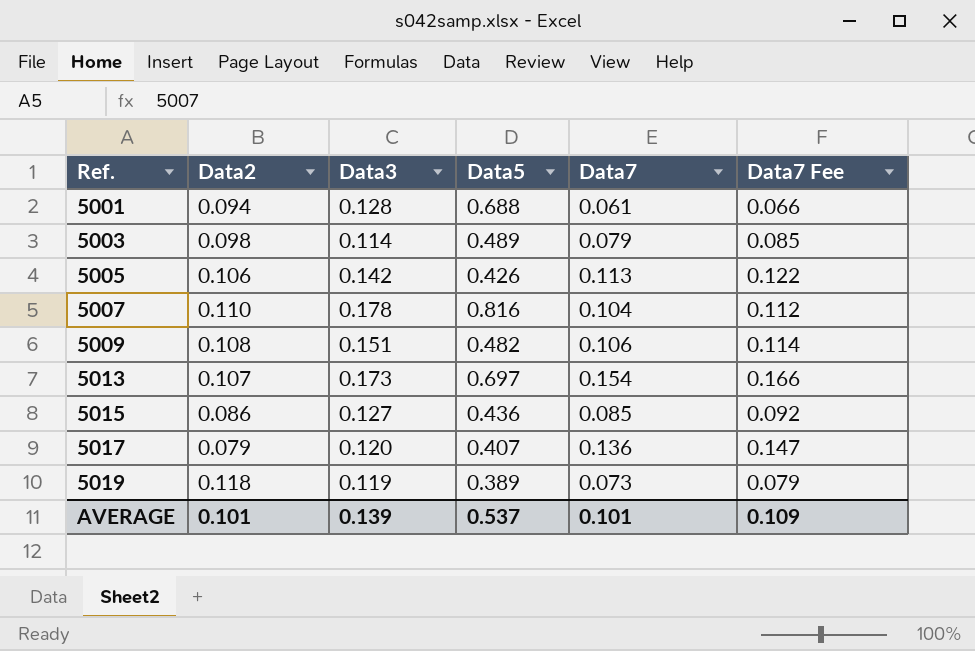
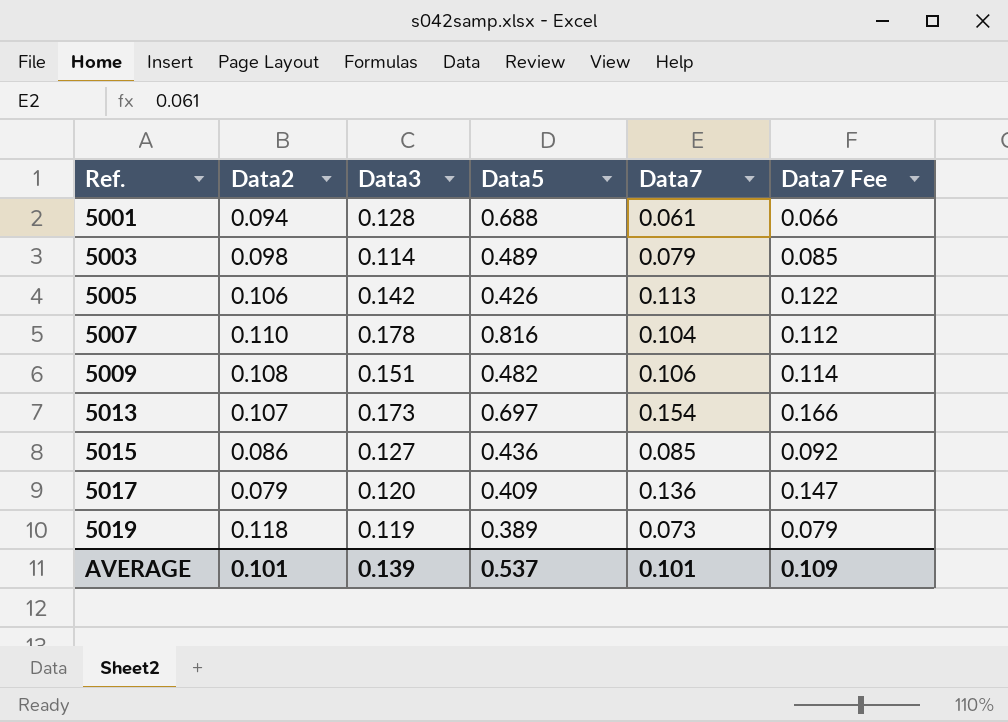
5017 | Data5: 0.407 -> 0.409

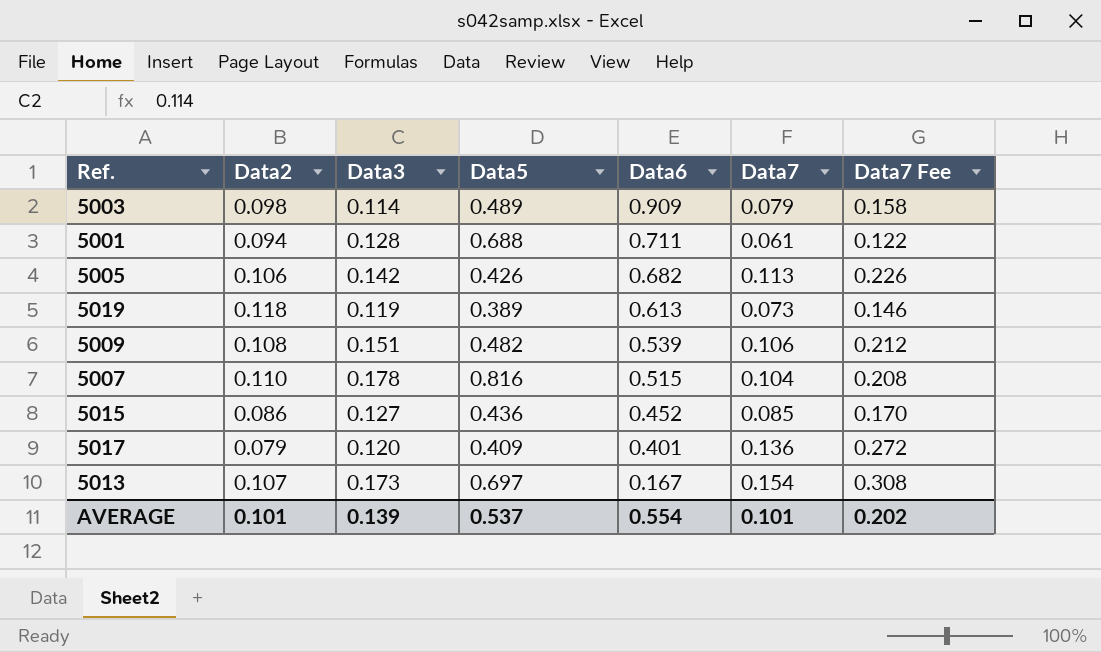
row order: Ref. ascending -> Data6 descending
column Data6 | position: none -> 5
column Data7 Fee | formula: [Data7] * 1.08 -> [Data7] * 2
AVERAGE | Data7 Fee: 0.109 -> 0.202

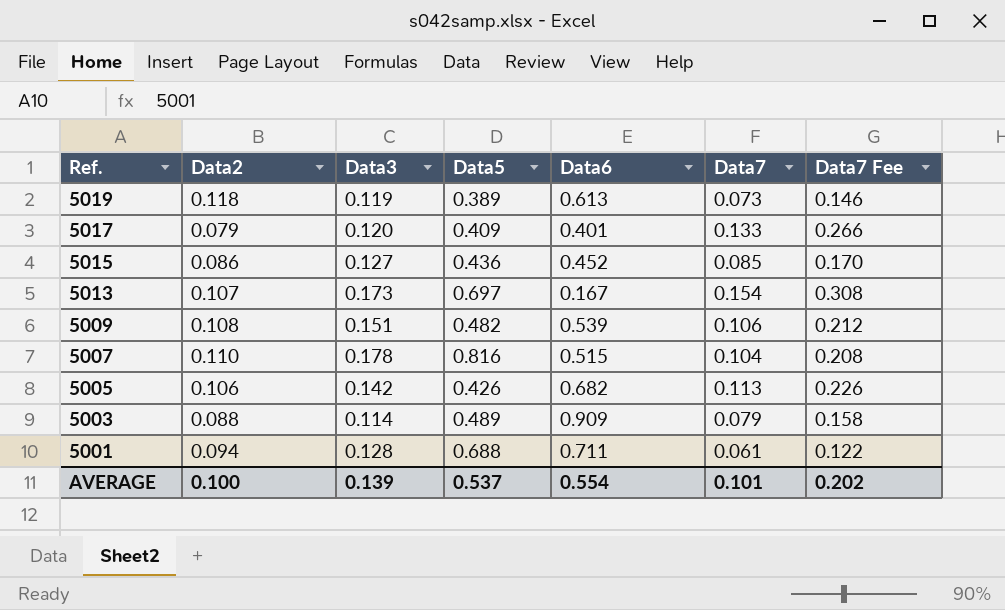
row order: Data6 descending -> Ref. descending
5017 | Data7: 0.136 -> 0.133
5017 | Data7 Fee: 0.272 -> 0.266
5003 | Data2: 0.098 -> 0.088
AVERAGE | Data2: 0.101 -> 0.100

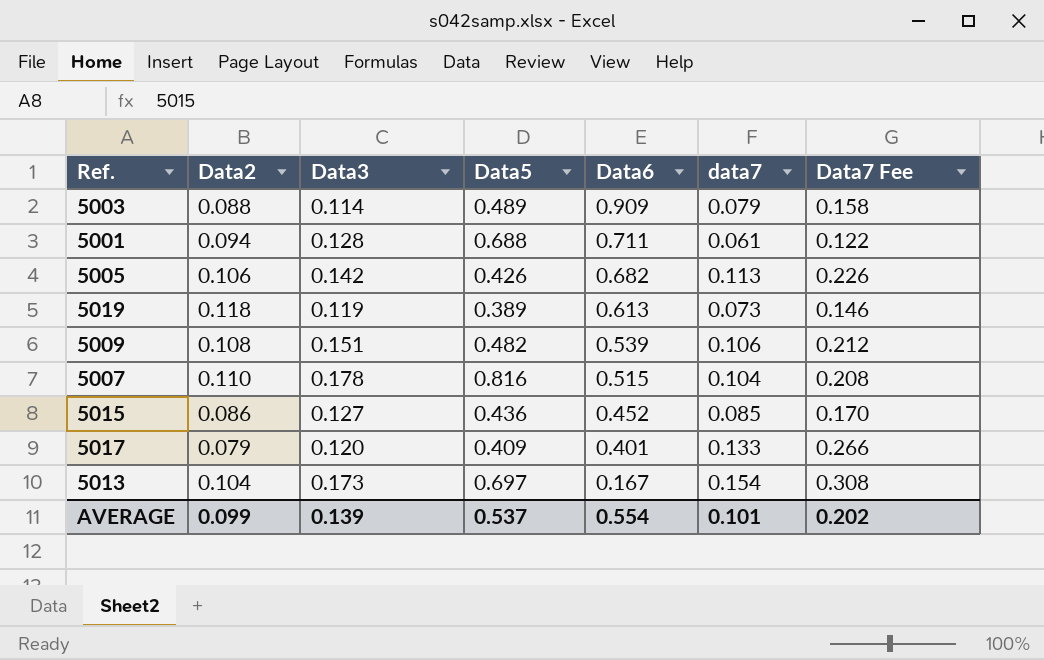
row order: Ref. descending -> Data6 descending
column name: Data7 -> data7
5013 | Data2: 0.107 -> 0.104
AVERAGE | Data2: 0.100 -> 0.099

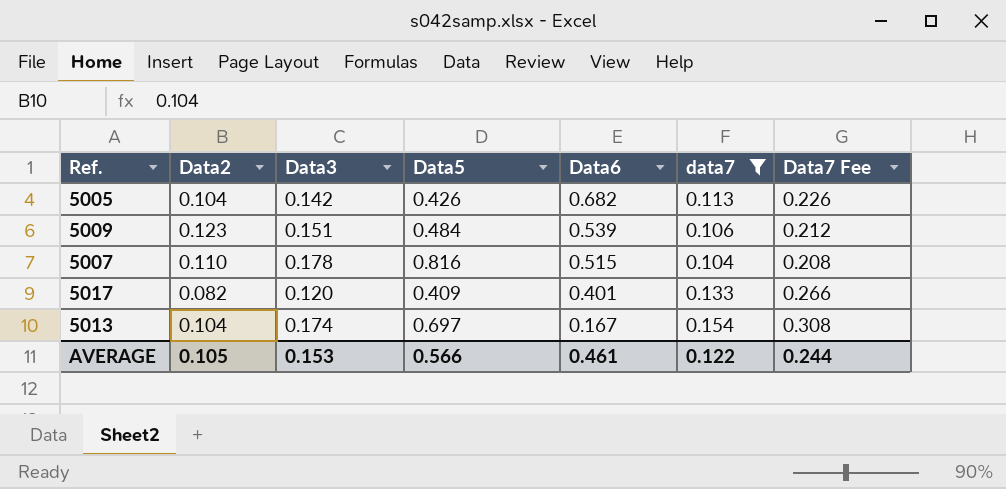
filter: none -> data7 >= 0.104
5005 | Data2: 0.106 -> 0.104
5009 | Data2: 0.108 -> 0.123
5009 | Data5: 0.482 -> 0.484
5017 | Data2: 0.079 -> 0.082
5013 | Data3: 0.173 -> 0.174
AVERAGE | Data2: 0.099 -> 0.105
AVERAGE | Data3: 0.139 -> 0.153
AVERAGE | Data5: 0.537 -> 0.566
AVERAGE | Data6: 0.554 -> 0.461
AVERAGE | data7: 0.101 -> 0.122
AVERAGE | Data7 Fee: 0.202 -> 0.244

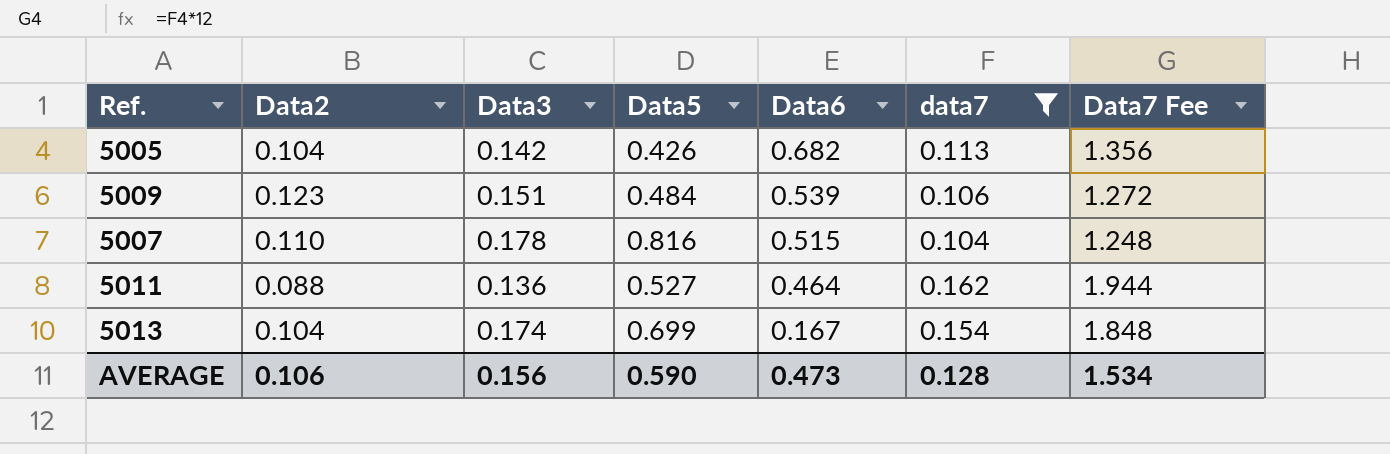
column Data7 Fee | formula: [data7] * 2 -> [data7] * 12
row 5017: 0.082 | 0.120 | 0.409 | 0.401 | 0.133 | 0.266 -> none
row 5011: none -> 0.088 | 0.136 | 0.527 | 0.464 | 0.162 | 1.944
5013 | Data5: 0.697 -> 0.699
AVERAGE | Data2: 0.105 -> 0.106
AVERAGE | Data3: 0.153 -> 0.156
AVERAGE | Data5: 0.566 -> 0.590
AVERAGE | Data6: 0.461 -> 0.473
AVERAGE | data7: 0.122 -> 0.128
AVERAGE | Data7 Fee: 0.244 -> 1.534

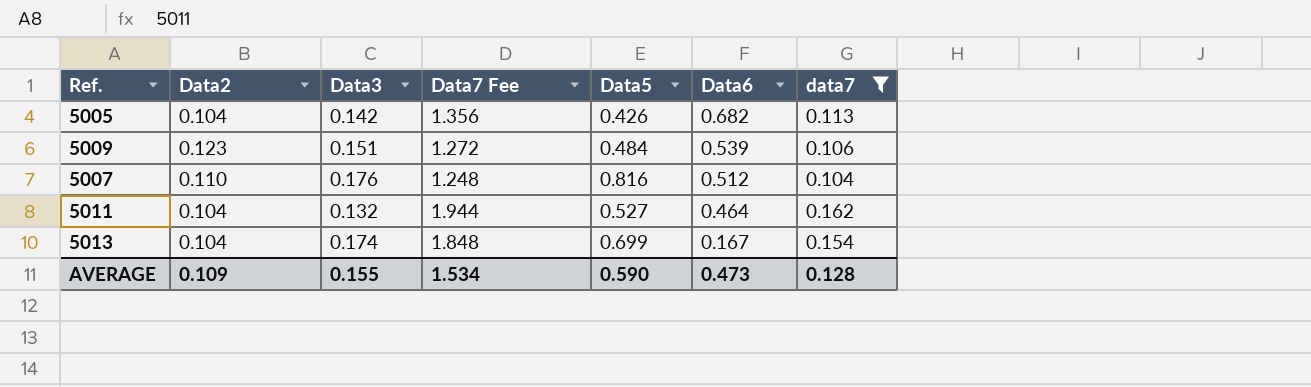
column Data7 Fee | position: 7 -> 4
5007 | Data3: 0.178 -> 0.176
5007 | Data6: 0.515 -> 0.512
5011 | Data2: 0.088 -> 0.104
5011 | Data3: 0.136 -> 0.132
AVERAGE | Data2: 0.106 -> 0.109
AVERAGE | Data3: 0.156 -> 0.155

